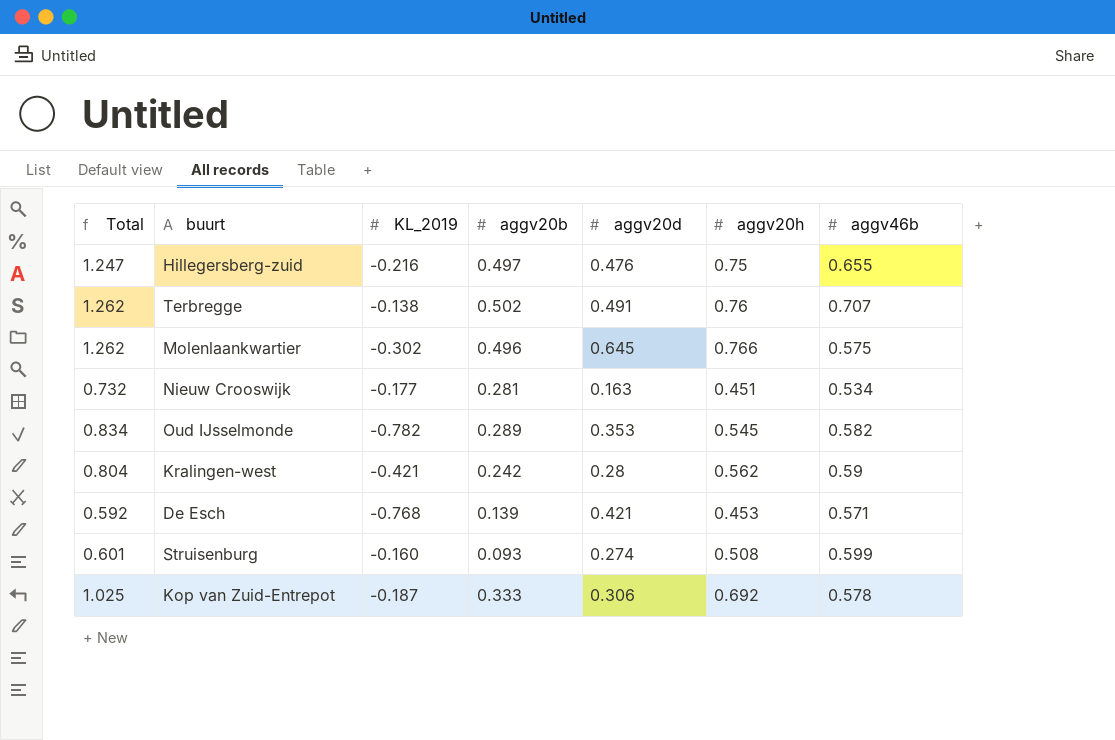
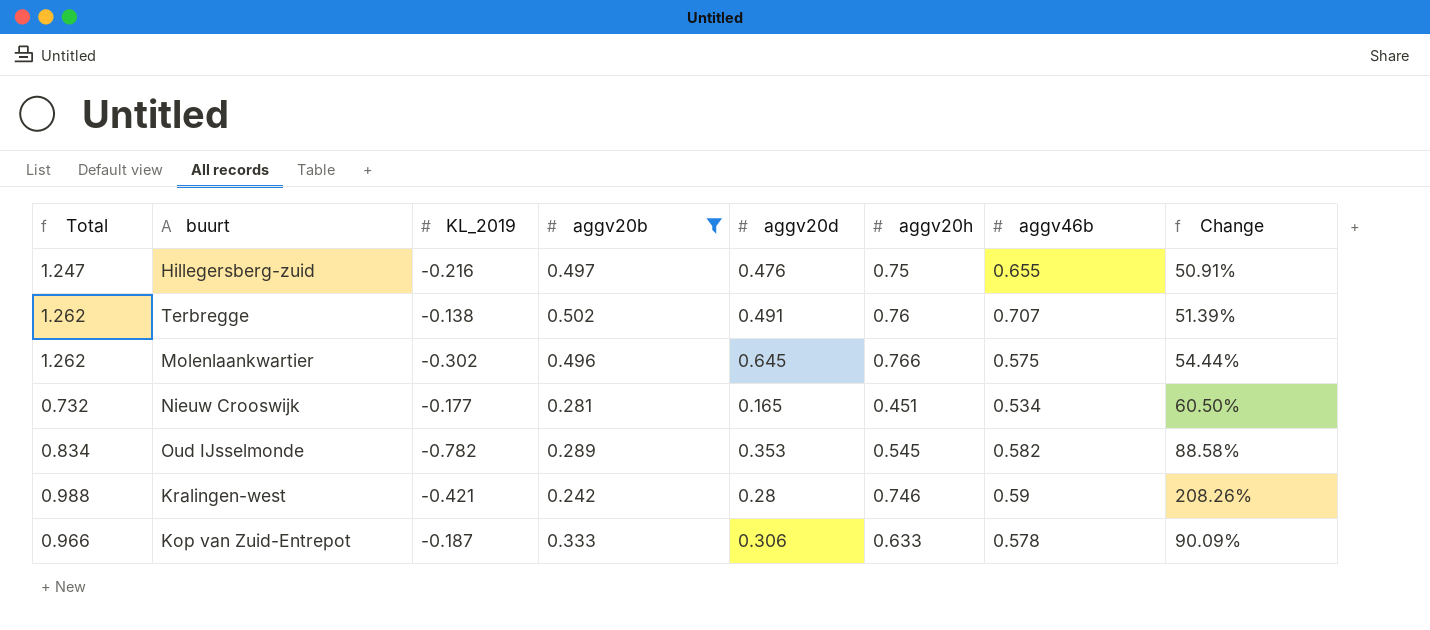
filter: none -> aggv20b >= 0.242
column Change | formula: none -> ([aggv20h] - [aggv20b]) / [aggv20b]
Nieuw Crooswijk | aggv20d: 0.163 -> 0.165
Kralingen-west | Total: 0.804 -> 0.988
Kralingen-west | aggv20h: 0.562 -> 0.746
Kop van Zuid-Entrepot | Total: 1.025 -> 0.966
Kop van Zuid-Entrepot | aggv20h: 0.692 -> 0.633

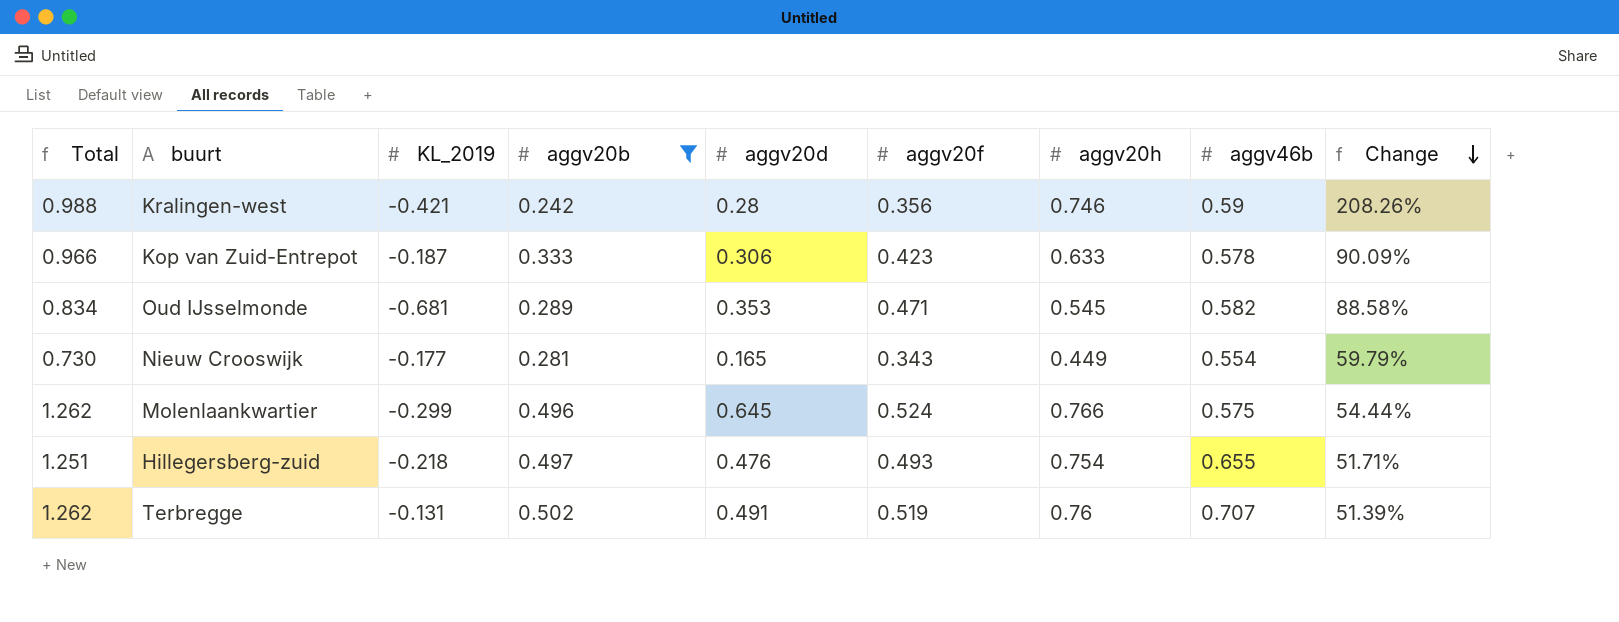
row order: none -> Change descending
column aggv20f | position: none -> 6
Oud IJsselmonde | KL_2019: -0.782 -> -0.681
Nieuw Crooswijk | Total: 0.732 -> 0.730
Nieuw Crooswijk | aggv20h: 0.451 -> 0.449
Nieuw Crooswijk | aggv46b: 0.534 -> 0.554
Nieuw Crooswijk | Change: 60.50% -> 59.79%
Molenlaankwartier | KL_2019: -0.302 -> -0.299
Hillegersberg-zuid | Total: 1.247 -> 1.251
Hillegersberg-zuid | KL_2019: -0.216 -> -0.218
Hillegersberg-zuid | aggv20h: 0.75 -> 0.754
Hillegersberg-zuid | Change: 50.91% -> 51.71%
Terbregge | KL_2019: -0.138 -> -0.131

